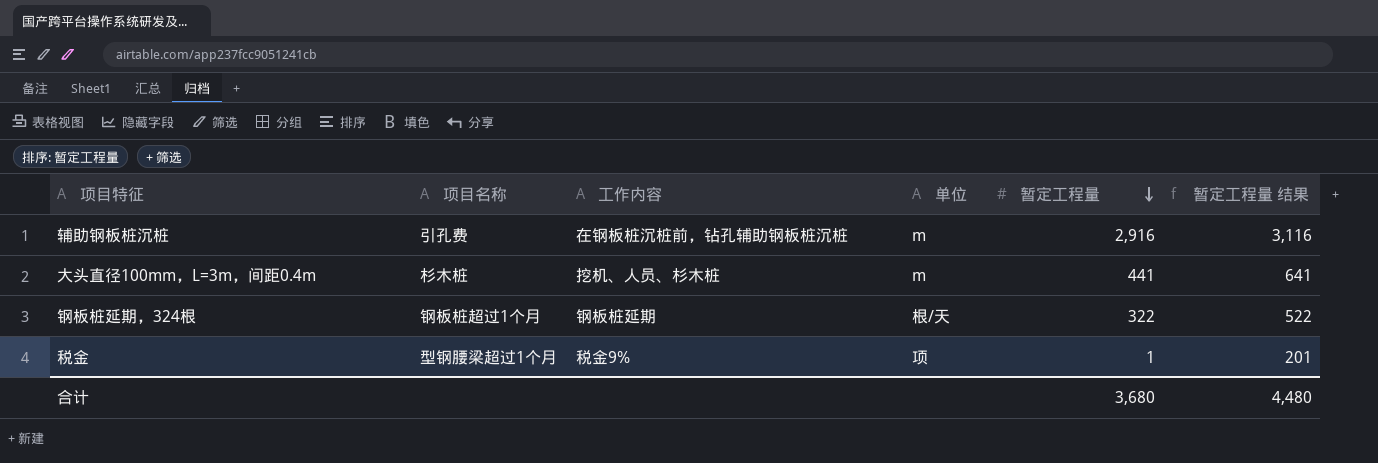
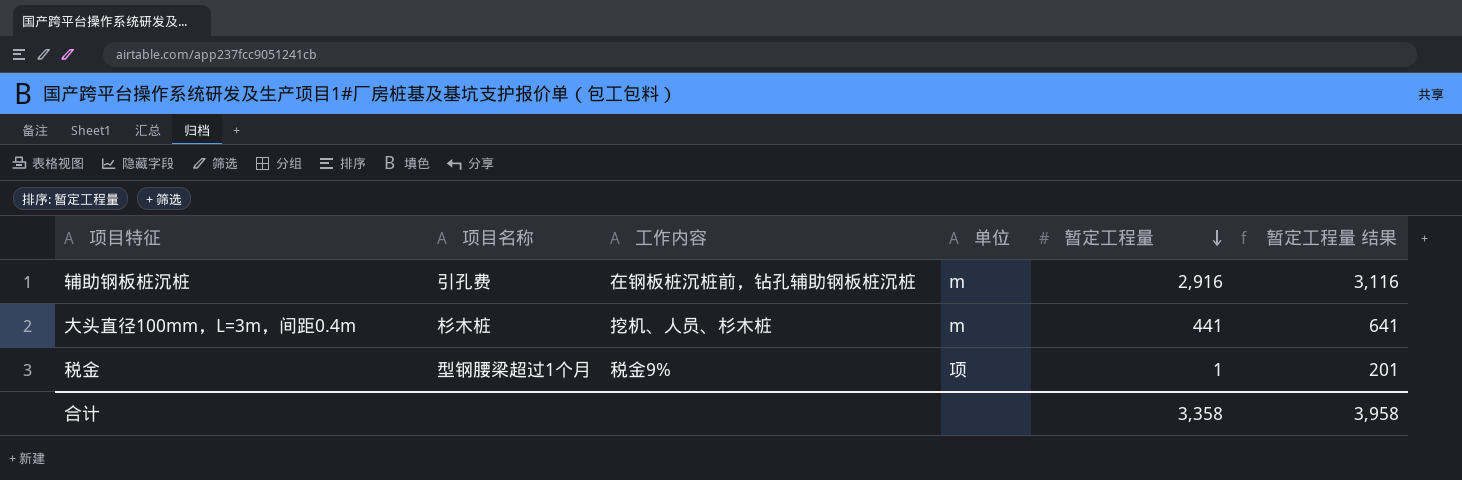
row 钢板桩延期，324根: 钢板桩超过1个月 | 钢板桩延期 | 根/天 | 322 | 522 -> none
合计 | 暂定工程量: 3,680 -> 3,358
合计 | 暂定工程量 结果: 4,480 -> 3,958

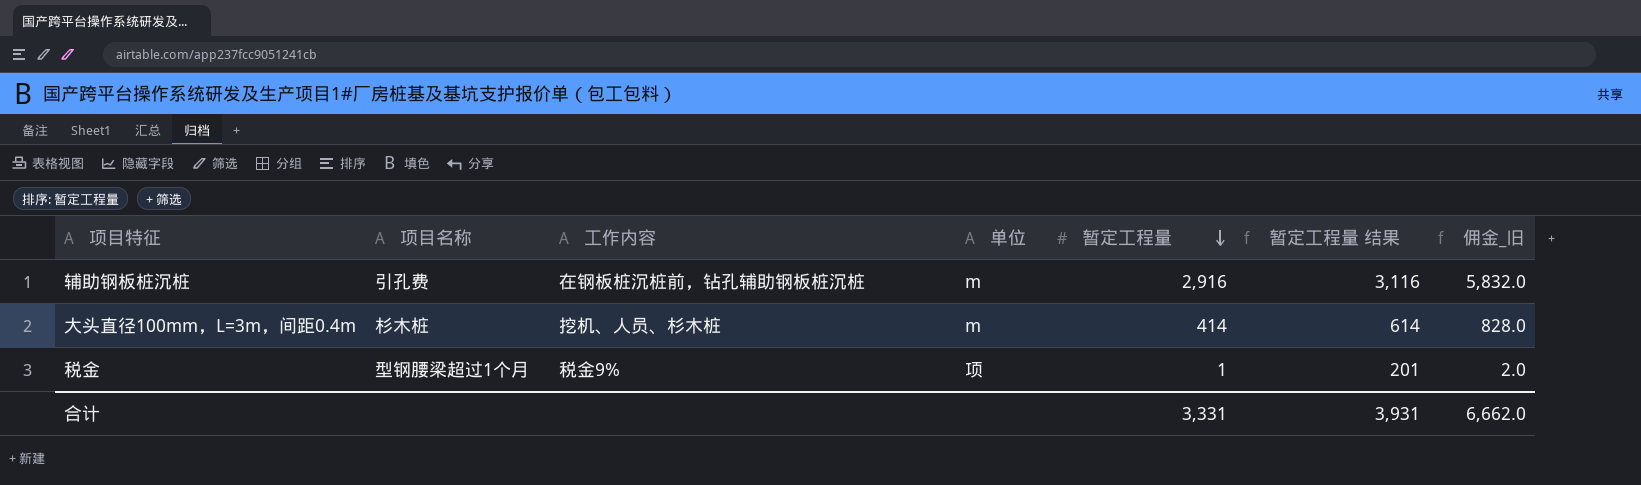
column 佣金_旧 | formula: none -> [暂定工程量] * 2
大头直径100mm，L=3m，间距0.4m | 暂定工程量: 441 -> 414
大头直径100mm，L=3m，间距0.4m | 暂定工程量 结果: 641 -> 614
合计 | 暂定工程量: 3,358 -> 3,331
合计 | 暂定工程量 结果: 3,958 -> 3,931

